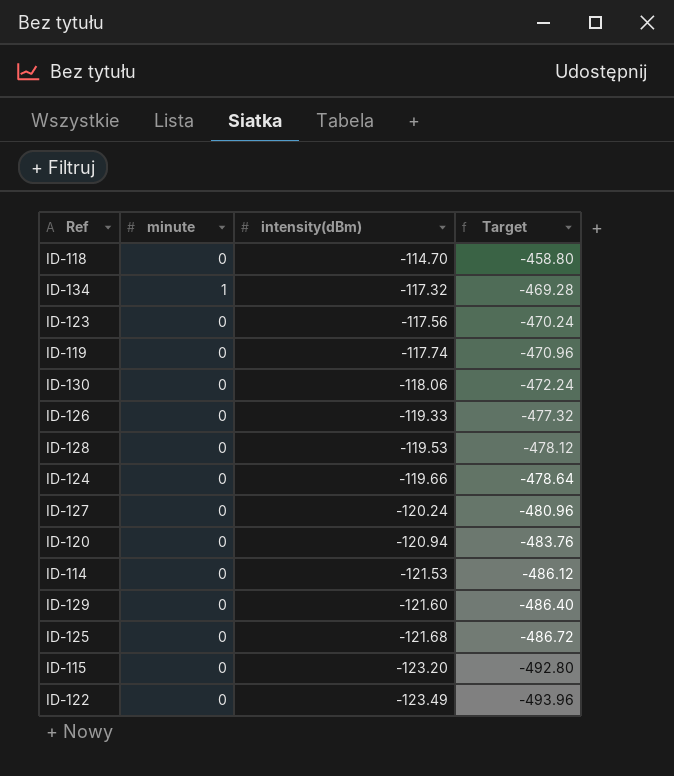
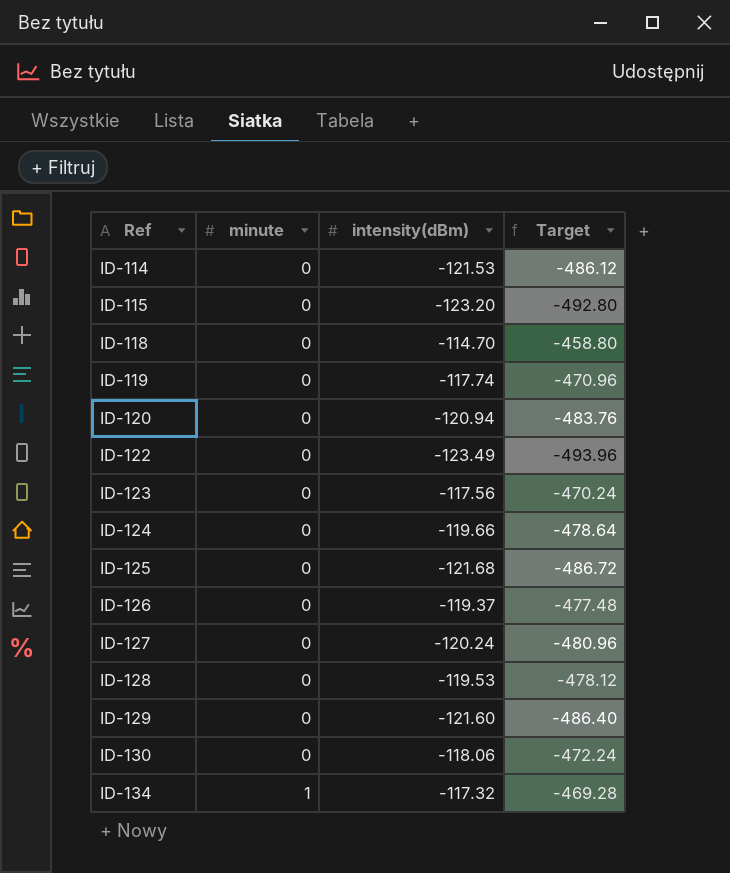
row order: intensity(dBm) descending -> Ref ascending
ID-126 | intensity(dBm): -119.33 -> -119.37
ID-126 | Target: -477.32 -> -477.48

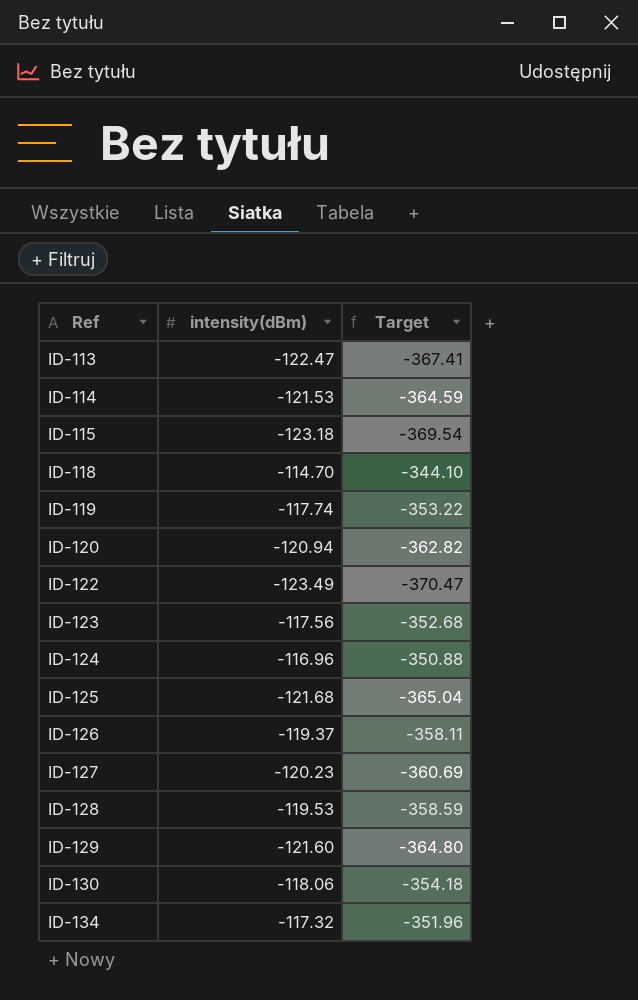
column minute | position: 2 -> none
column Target | formula: [intensity(dBm)] * 4 -> [intensity(dBm)] * 3
row ID-113: none -> -122.47 | -367.41
ID-115 | intensity(dBm): -123.20 -> -123.18
ID-124 | intensity(dBm): -119.66 -> -116.96
ID-127 | intensity(dBm): -120.24 -> -120.23

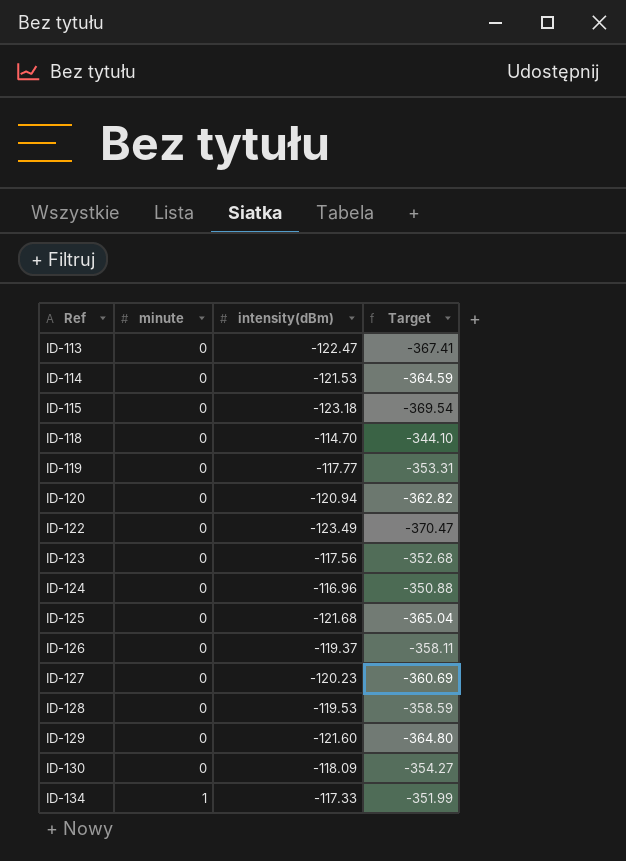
column minute | position: none -> 2
ID-119 | intensity(dBm): -117.74 -> -117.77
ID-119 | Target: -353.22 -> -353.31
ID-130 | intensity(dBm): -118.06 -> -118.09
ID-130 | Target: -354.18 -> -354.27
ID-134 | intensity(dBm): -117.32 -> -117.33
ID-134 | Target: -351.96 -> -351.99

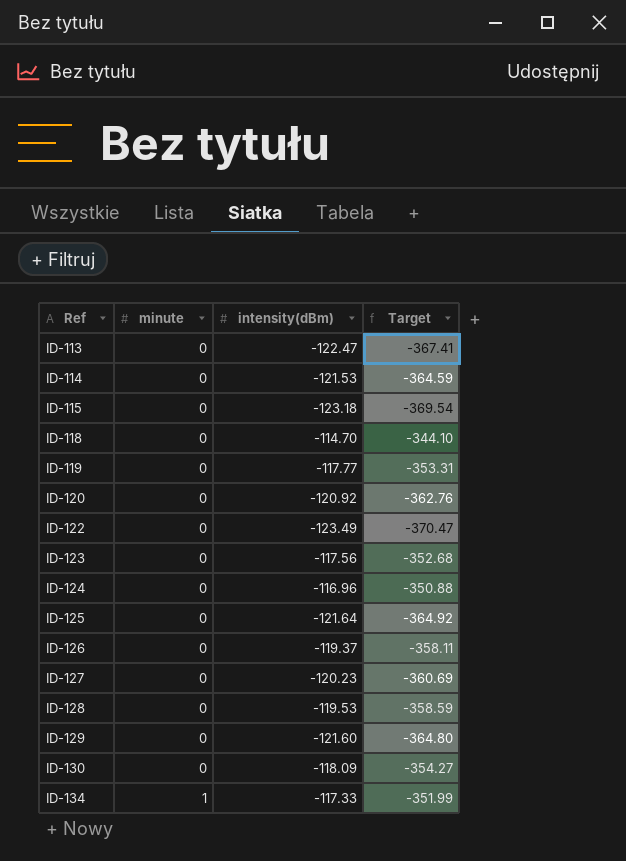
ID-120 | intensity(dBm): -120.94 -> -120.92
ID-120 | Target: -362.82 -> -362.76
ID-125 | intensity(dBm): -121.68 -> -121.64
ID-125 | Target: -365.04 -> -364.92

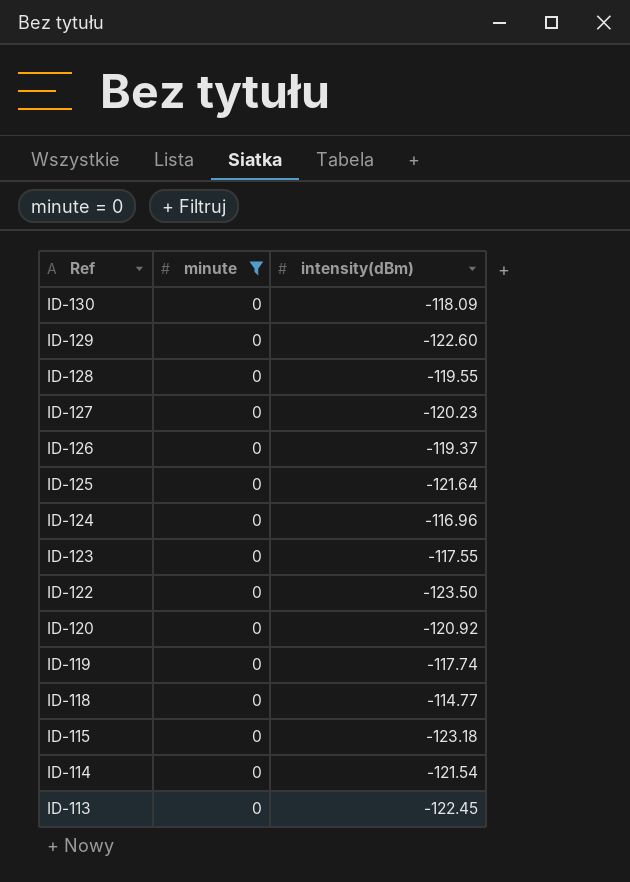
filter: none -> minute = 0
row order: Ref ascending -> Ref descending
column Target | formula: [intensity(dBm)] * 3 -> none
ID-129 | intensity(dBm): -121.60 -> -122.60
ID-128 | intensity(dBm): -119.53 -> -119.55
ID-123 | intensity(dBm): -117.56 -> -117.55
ID-122 | intensity(dBm): -123.49 -> -123.50
ID-119 | intensity(dBm): -117.77 -> -117.74
ID-118 | intensity(dBm): -114.70 -> -114.77
ID-114 | intensity(dBm): -121.53 -> -121.54
ID-113 | intensity(dBm): -122.47 -> -122.45

